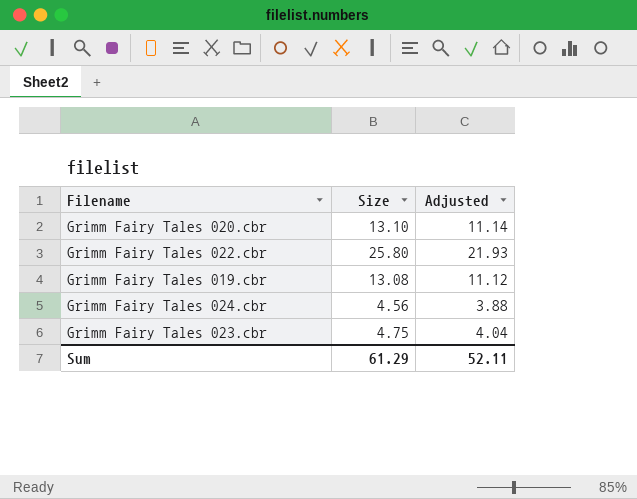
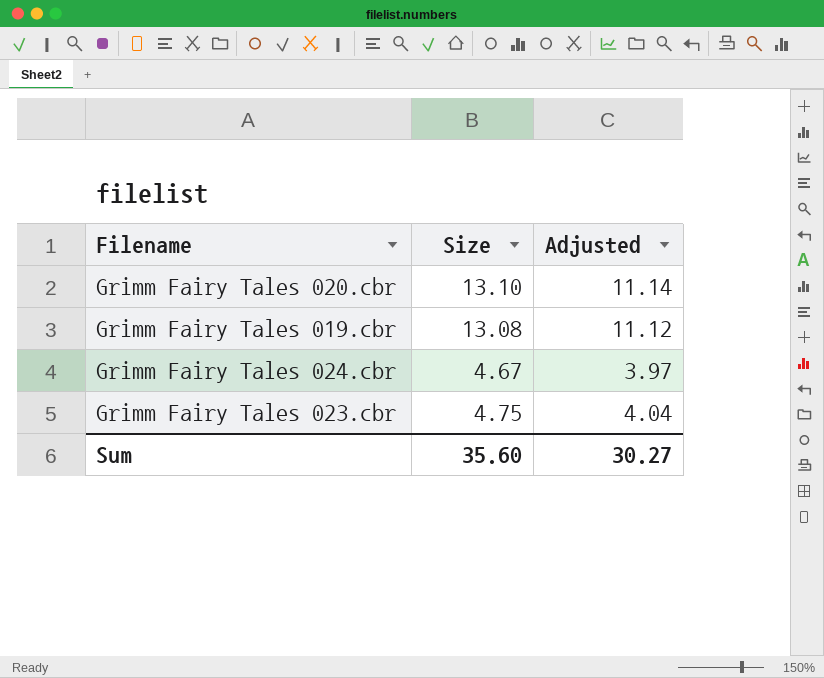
row Grimm Fairy Tales 022.cbr: 25.80 | 21.93 -> none
Grimm Fairy Tales 024.cbr | Size: 4.56 -> 4.67
Grimm Fairy Tales 024.cbr | Adjusted: 3.88 -> 3.97
Sum | Size: 61.29 -> 35.60
Sum | Adjusted: 52.11 -> 30.27

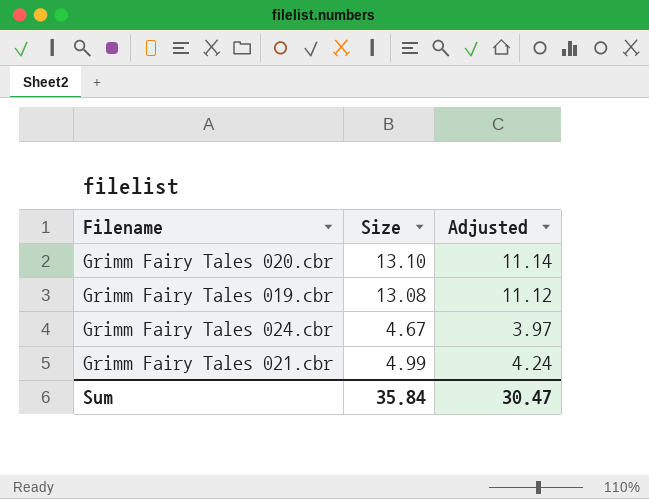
row Grimm Fairy Tales 023.cbr: 4.75 | 4.04 -> none
row Grimm Fairy Tales 021.cbr: none -> 4.99 | 4.24
Sum | Size: 35.60 -> 35.84
Sum | Adjusted: 30.27 -> 30.47

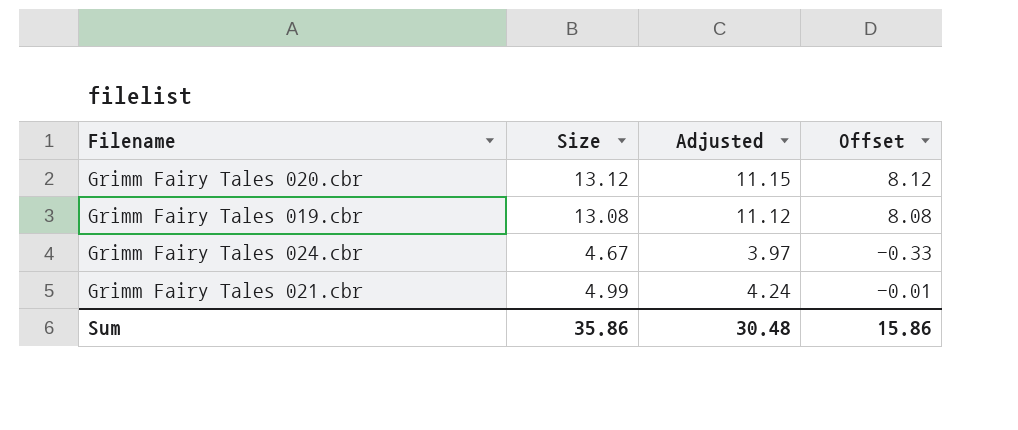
column Offset | formula: none -> [Size] - 5
Grimm Fairy Tales 020.cbr | Size: 13.10 -> 13.12
Grimm Fairy Tales 020.cbr | Adjusted: 11.14 -> 11.15
Sum | Size: 35.84 -> 35.86
Sum | Adjusted: 30.47 -> 30.48

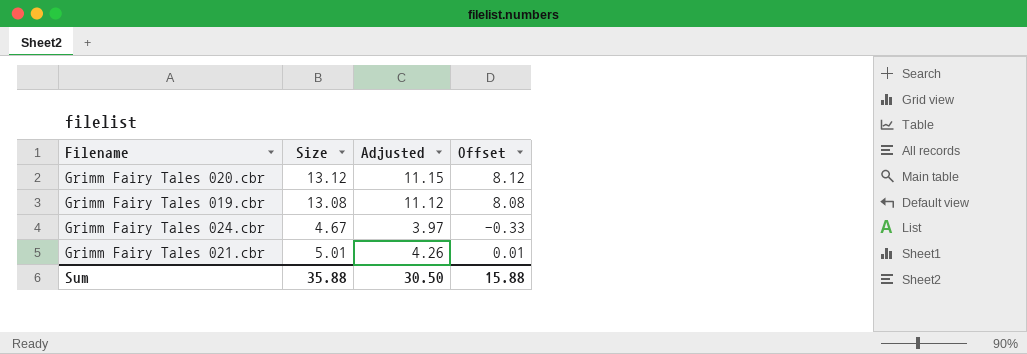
Grimm Fairy Tales 021.cbr | Size: 4.99 -> 5.01
Grimm Fairy Tales 021.cbr | Adjusted: 4.24 -> 4.26
Grimm Fairy Tales 021.cbr | Offset: -0.01 -> 0.01
Sum | Size: 35.86 -> 35.88
Sum | Adjusted: 30.48 -> 30.50
Sum | Offset: 15.86 -> 15.88

